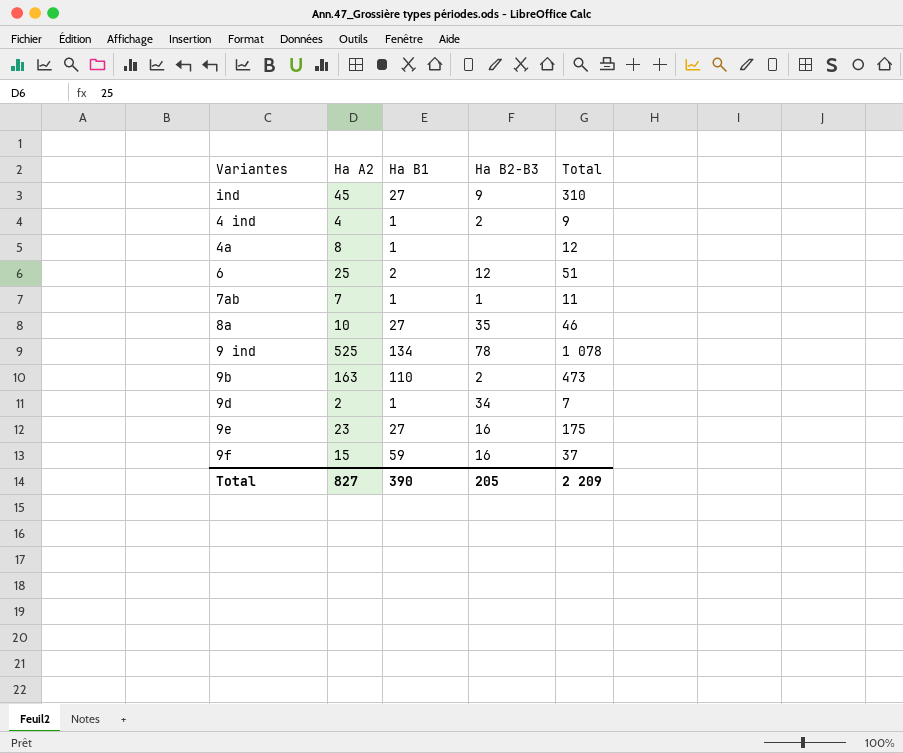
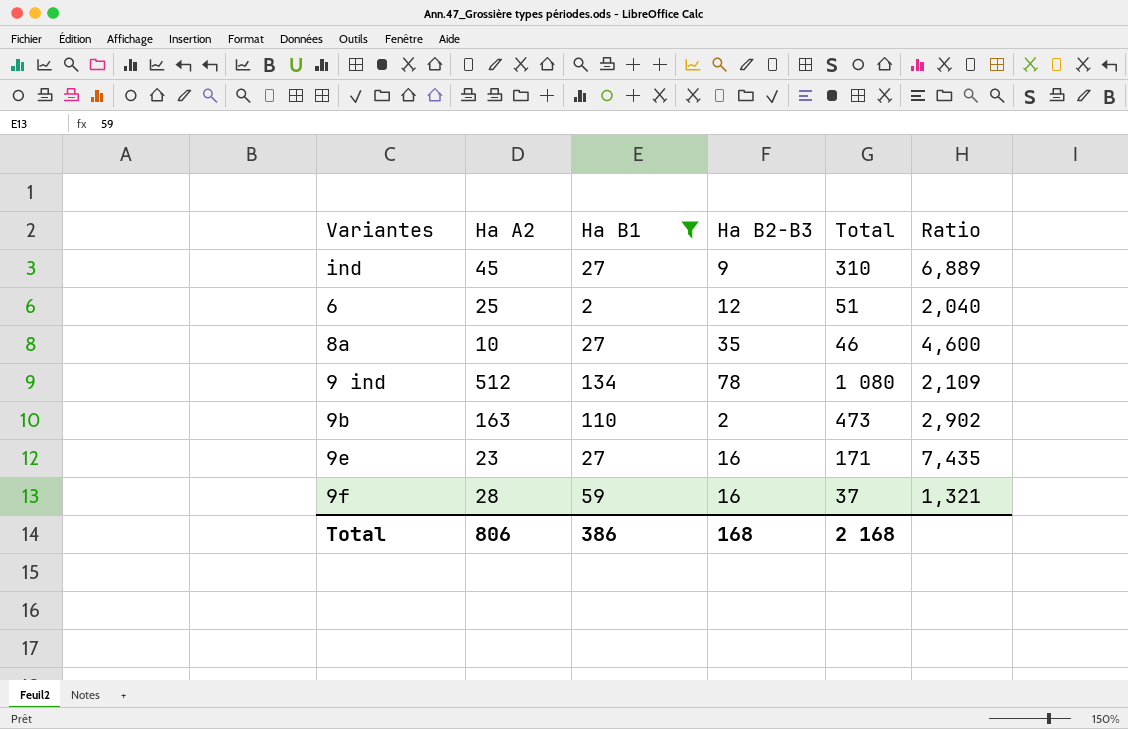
filter: none -> Ha B1 != 1
column Ratio | formula: none -> [Total] / [Ha A2]
9 ind | Ha A2: 525 -> 512
9 ind | Total: 1 078 -> 1 080
9e | Total: 175 -> 171
9f | Ha A2: 15 -> 28
Total | Ha A2: 827 -> 806
Total | Ha B1: 390 -> 386
Total | Ha B2-B3: 205 -> 168
Total | Total: 2 209 -> 2 168

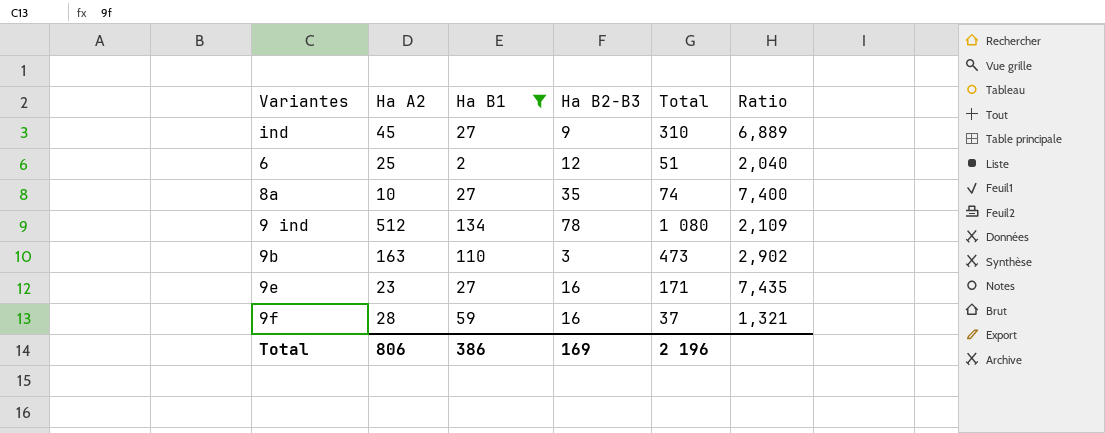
8a | Total: 46 -> 74
8a | Ratio: 4,600 -> 7,400
9b | Ha B2-B3: 2 -> 3
Total | Ha B2-B3: 168 -> 169
Total | Total: 2 168 -> 2 196

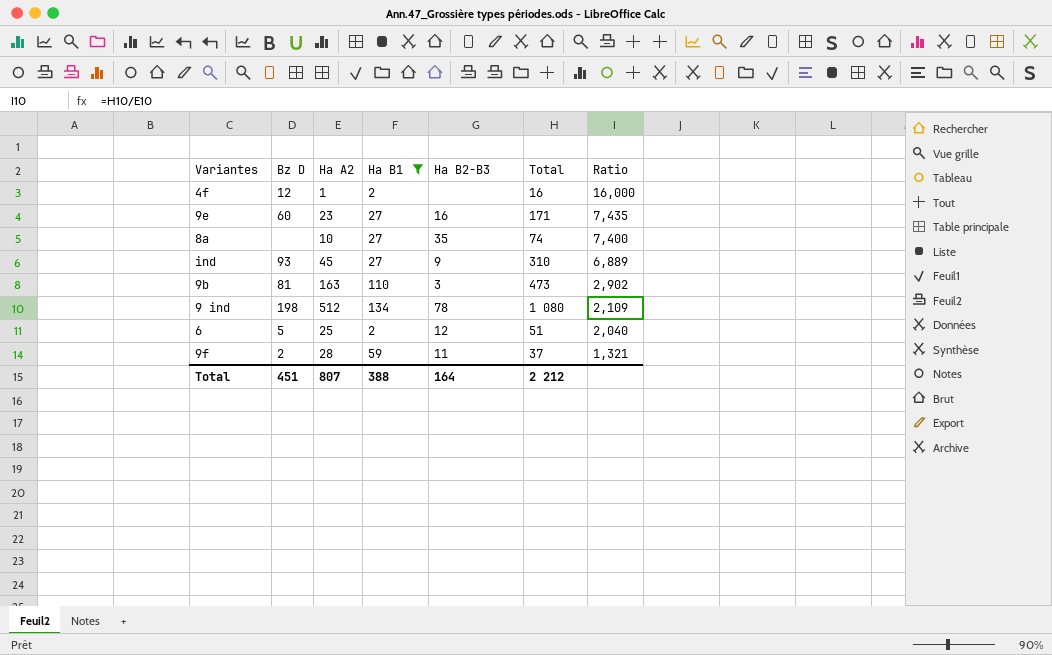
row order: none -> Ratio descending
column Bz D | position: none -> 2
row 4f: none -> 12 | 1 | 2 | none | 16 | 16,000
9f | Ha B2-B3: 16 -> 11
Total | Ha A2: 806 -> 807
Total | Ha B1: 386 -> 388
Total | Ha B2-B3: 169 -> 164
Total | Total: 2 196 -> 2 212

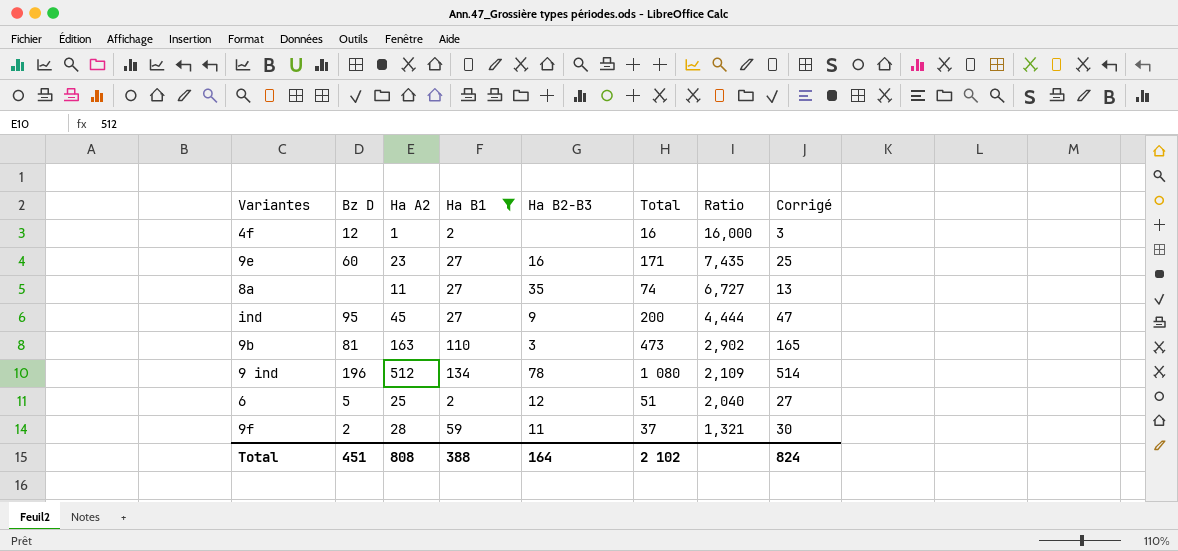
column Corrigé | formula: none -> [Ha A2] + 2
8a | Ha A2: 10 -> 11
8a | Ratio: 7,400 -> 6,727
ind | Bz D: 93 -> 95
ind | Total: 310 -> 200
ind | Ratio: 6,889 -> 4,444
9 ind | Bz D: 198 -> 196
Total | Ha A2: 807 -> 808
Total | Total: 2 212 -> 2 102

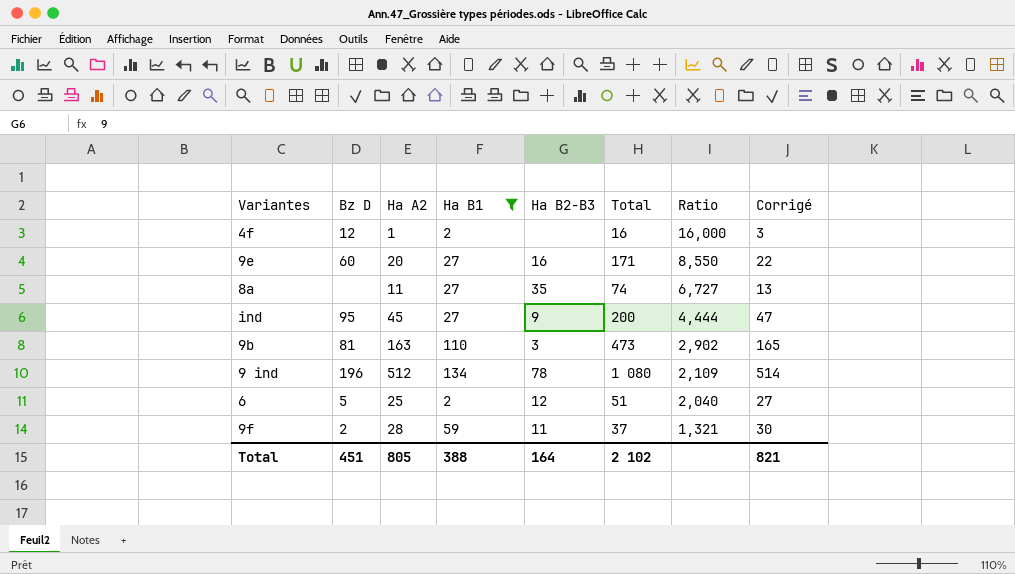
9e | Ha A2: 23 -> 20
9e | Ratio: 7,435 -> 8,550
9e | Corrigé: 25 -> 22
Total | Ha A2: 808 -> 805
Total | Corrigé: 824 -> 821

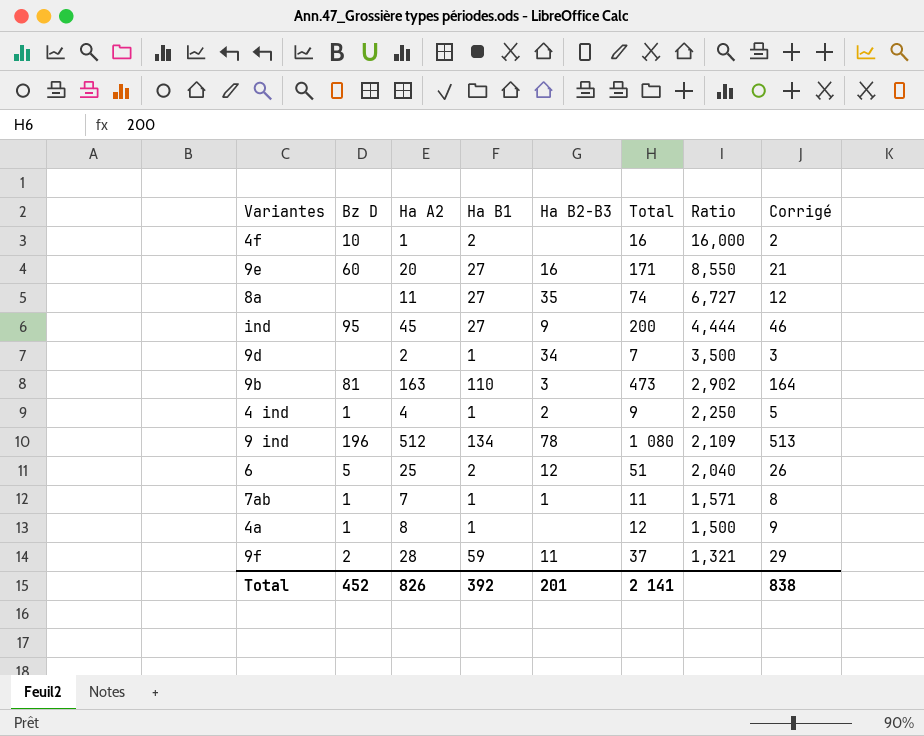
filter: Ha B1 != 1 -> none
column Corrigé | formula: [Ha A2] + 2 -> [Ha A2] + 1
4f | Bz D: 12 -> 10
Total | Bz D: 451 -> 452
Total | Ha A2: 805 -> 826
Total | Ha B1: 388 -> 392
Total | Ha B2-B3: 164 -> 201
Total | Total: 2 102 -> 2 141
Total | Corrigé: 821 -> 838

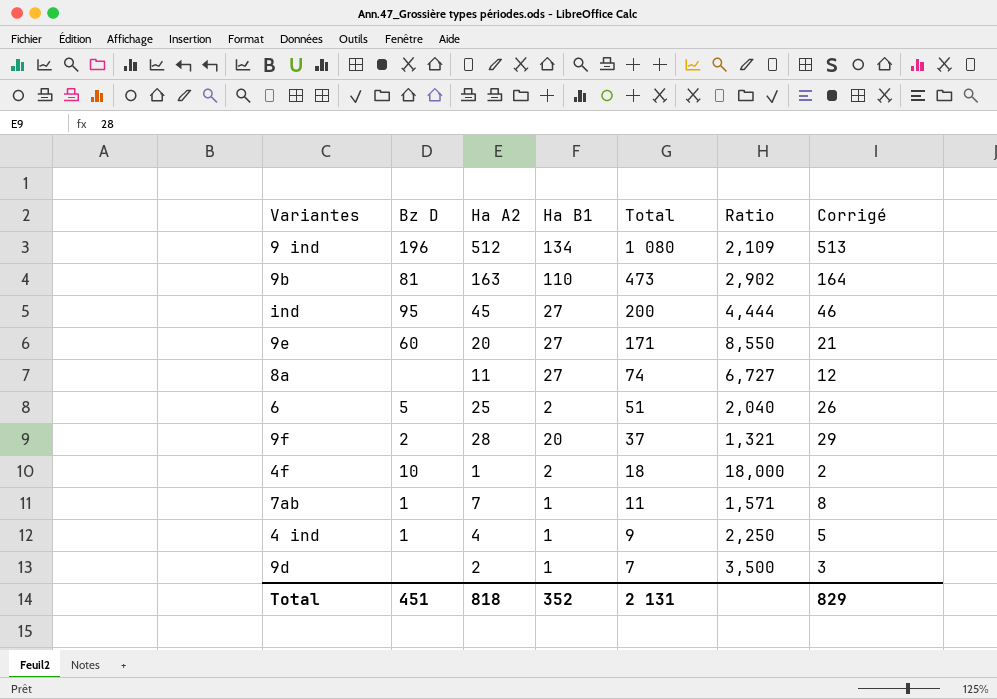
row order: Ratio descending -> Total descending
column Ha B2-B3 | position: 5 -> none
row 4a: 1 | 8 | 1 | none | 12 | 1,500 | 9 -> none
9f | Ha B1: 59 -> 20
4f | Total: 16 -> 18
4f | Ratio: 16,000 -> 18,000
Total | Bz D: 452 -> 451
Total | Ha A2: 826 -> 818
Total | Ha B1: 392 -> 352
Total | Total: 2 141 -> 2 131
Total | Corrigé: 838 -> 829

